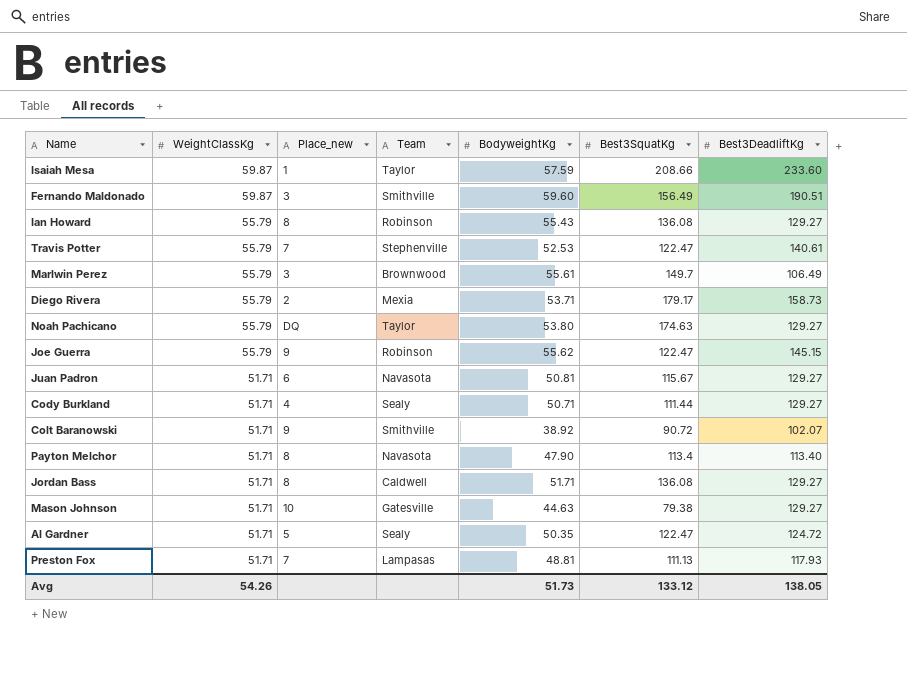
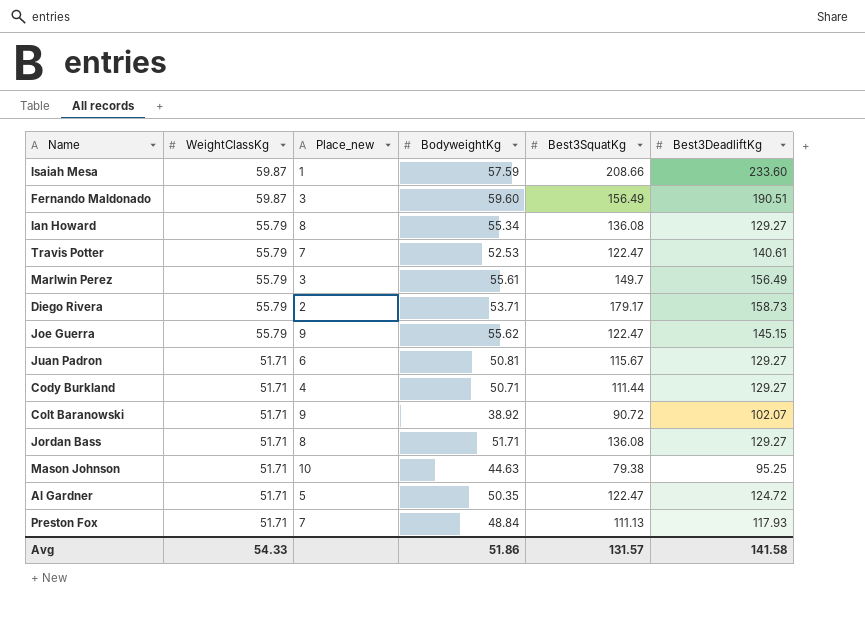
column Team | position: 4 -> none
row Noah Pachicano: 55.79 | DQ | Taylor | 53.80 | 174.63 | 129.27 -> none
row Payton Melchor: 51.71 | 8 | Navasota | 47.90 | 113.4 | 113.40 -> none
Ian Howard | BodyweightKg: 55.43 -> 55.34
Marlwin Perez | Best3DeadliftKg: 106.49 -> 156.49
Mason Johnson | Best3DeadliftKg: 129.27 -> 95.25
Preston Fox | BodyweightKg: 48.81 -> 48.84
Avg | WeightClassKg: 54.26 -> 54.33
Avg | BodyweightKg: 51.73 -> 51.86
Avg | Best3SquatKg: 133.12 -> 131.57
Avg | Best3DeadliftKg: 138.05 -> 141.58

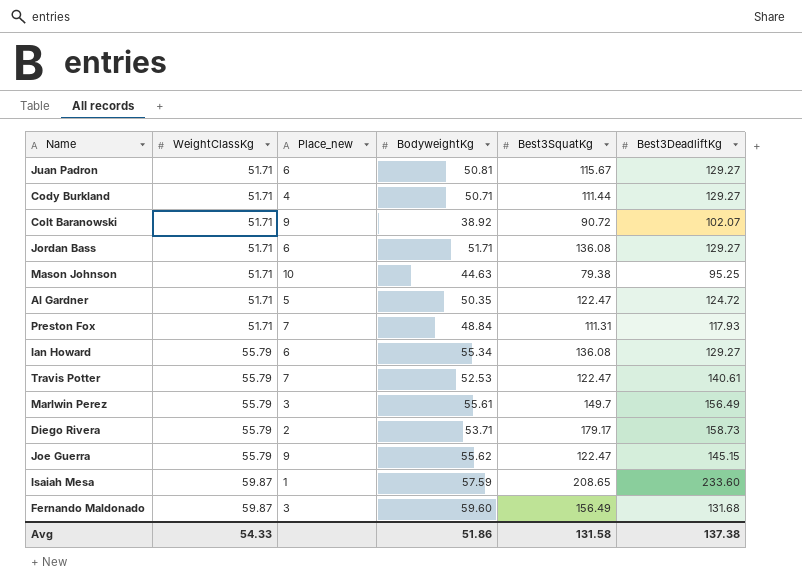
row order: WeightClassKg descending -> WeightClassKg ascending
Jordan Bass | Place_new: 8 -> 6
Preston Fox | Best3SquatKg: 111.13 -> 111.31
Ian Howard | Place_new: 8 -> 6
Isaiah Mesa | Best3SquatKg: 208.66 -> 208.65
Fernando Maldonado | Best3DeadliftKg: 190.51 -> 131.68
Avg | Best3SquatKg: 131.57 -> 131.58
Avg | Best3DeadliftKg: 141.58 -> 137.38

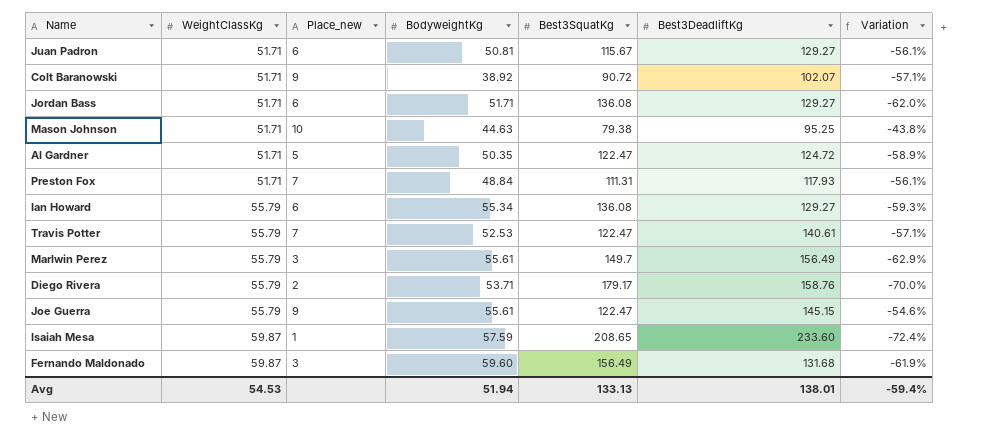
column Variation | formula: none -> ([BodyweightKg] - [Best3SquatKg]) / [Best3SquatKg]
row Cody Burkland: 51.71 | 4 | 50.71 | 111.44 | 129.27 -> none
Diego Rivera | Best3DeadliftKg: 158.73 -> 158.76
Joe Guerra | BodyweightKg: 55.62 -> 55.61
Avg | WeightClassKg: 54.33 -> 54.53
Avg | BodyweightKg: 51.86 -> 51.94
Avg | Best3SquatKg: 131.58 -> 133.13
Avg | Best3DeadliftKg: 137.38 -> 138.01

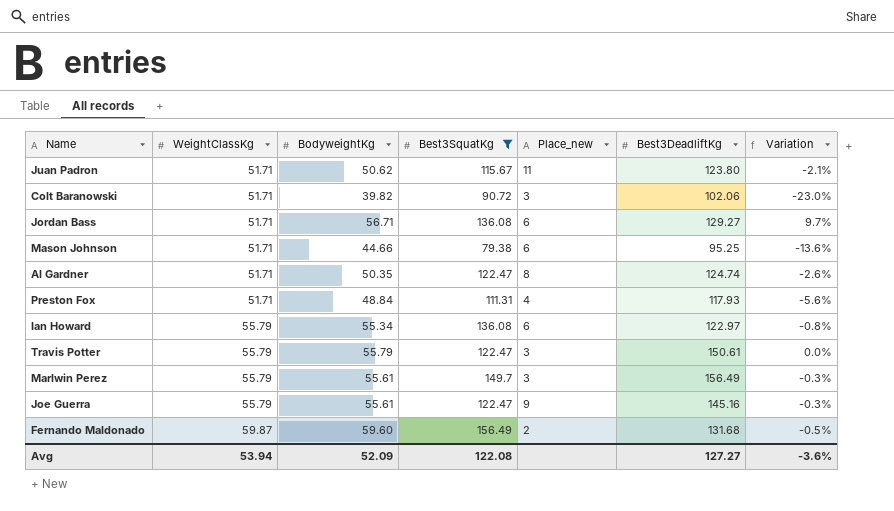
filter: none -> Best3SquatKg <= 156.49
column Place_new | position: 3 -> 5
column Variation | formula: ([BodyweightKg] - [Best3SquatKg]) / [Best3SquatKg] -> ([BodyweightKg] - [WeightClassKg]) / [WeightClassKg]
Juan Padron | BodyweightKg: 50.81 -> 50.62
Juan Padron | Place_new: 6 -> 11
Juan Padron | Best3DeadliftKg: 129.27 -> 123.80
Colt Baranowski | BodyweightKg: 38.92 -> 39.82
Colt Baranowski | Place_new: 9 -> 3
Colt Baranowski | Best3DeadliftKg: 102.07 -> 102.06
Jordan Bass | BodyweightKg: 51.71 -> 56.71
Mason Johnson | BodyweightKg: 44.63 -> 44.66
Mason Johnson | Place_new: 10 -> 6
Al Gardner | Place_new: 5 -> 8
Al Gardner | Best3DeadliftKg: 124.72 -> 124.74
Preston Fox | Place_new: 7 -> 4
Ian Howard | Best3DeadliftKg: 129.27 -> 122.97
Travis Potter | BodyweightKg: 52.53 -> 55.79
Travis Potter | Place_new: 7 -> 3
Travis Potter | Best3DeadliftKg: 140.61 -> 150.61
Joe Guerra | Best3DeadliftKg: 145.15 -> 145.16
Fernando Maldonado | Place_new: 3 -> 2
Avg | WeightClassKg: 54.53 -> 53.94
Avg | BodyweightKg: 51.94 -> 52.09
Avg | Best3SquatKg: 133.13 -> 122.08
Avg | Best3DeadliftKg: 138.01 -> 127.27
Avg | Variation: -59.4% -> -3.6%

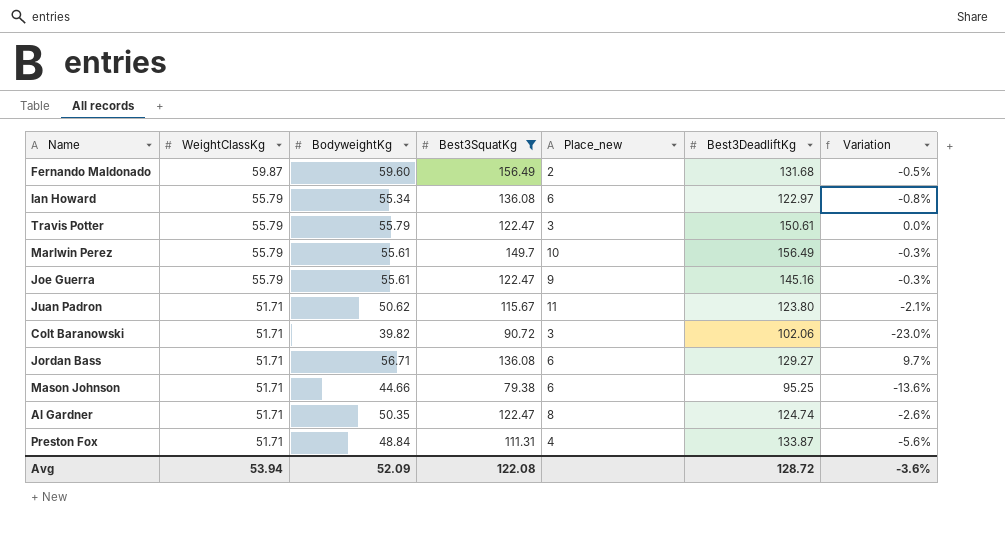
row order: WeightClassKg ascending -> WeightClassKg descending
Marlwin Perez | Place_new: 3 -> 10
Preston Fox | Best3DeadliftKg: 117.93 -> 133.87
Avg | Best3DeadliftKg: 127.27 -> 128.72

